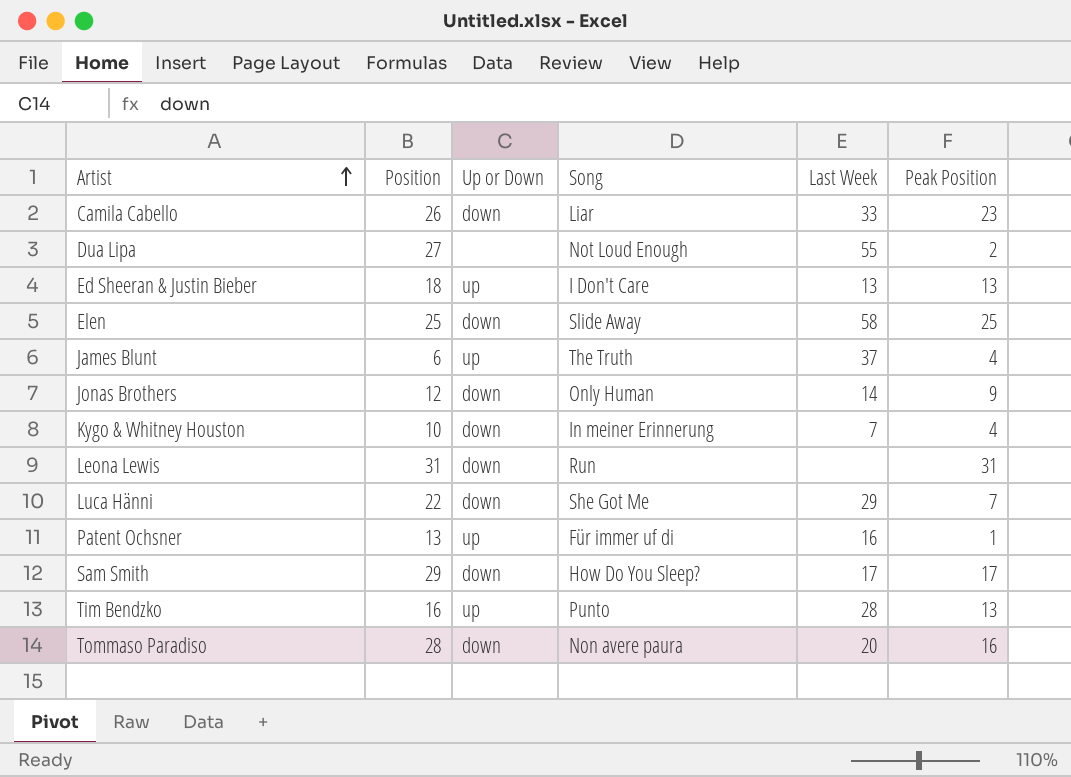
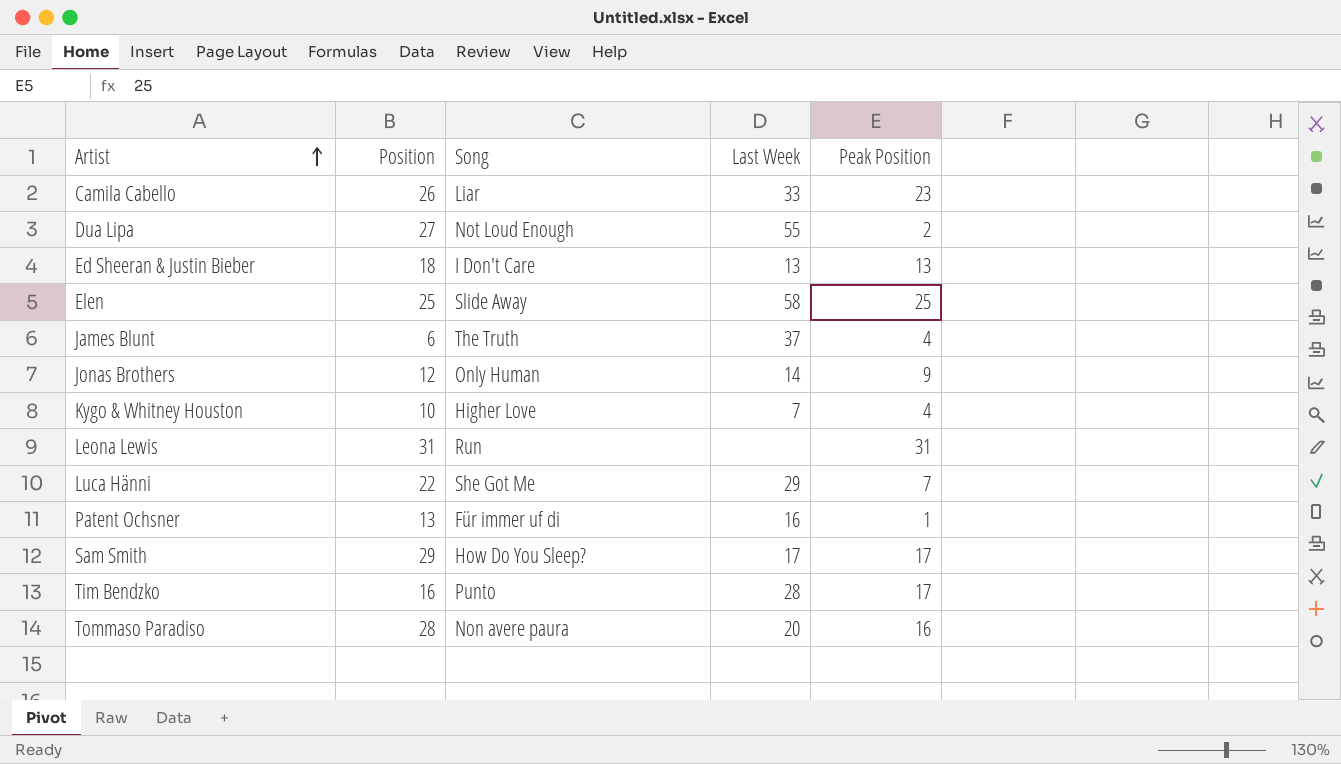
column Up or Down | position: 3 -> none
Kygo & Whitney Houston | Song: In meiner Erinnerung -> Higher Love
Tim Bendzko | Peak Position: 13 -> 17

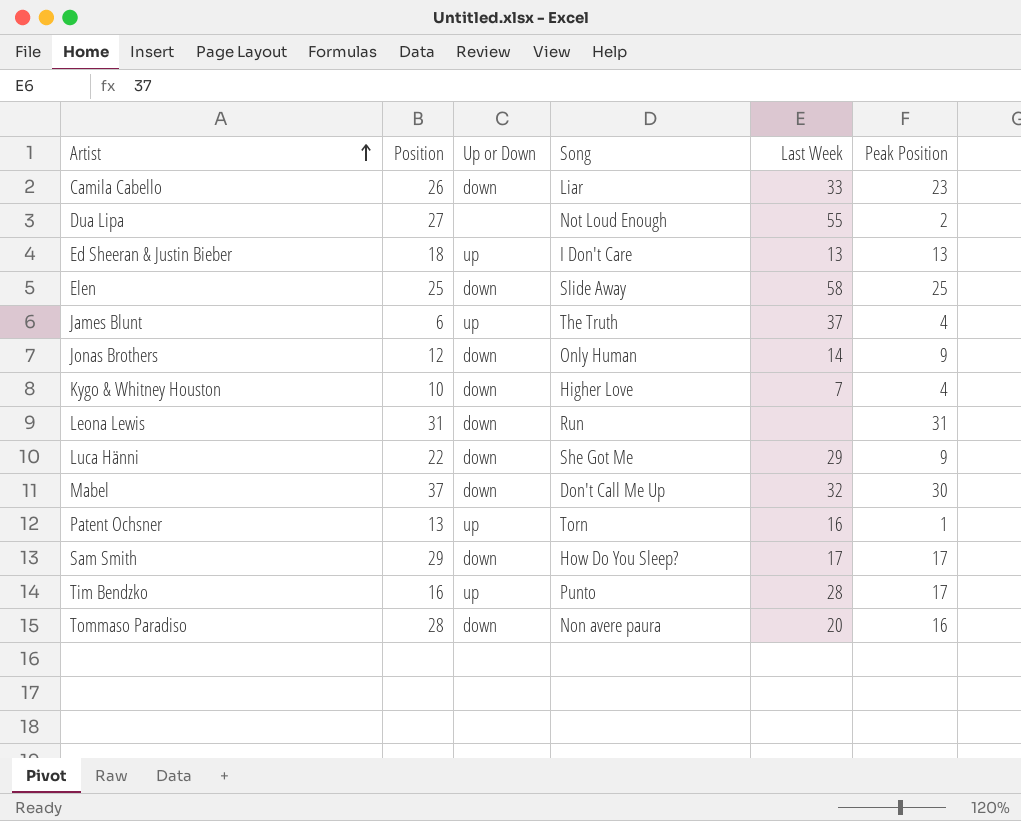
column Up or Down | position: none -> 3
Luca Hänni | Peak Position: 7 -> 9
row Mabel: none -> 37 | down | Don't Call Me Up | 32 | 30
Patent Ochsner | Song: Für immer uf di -> Torn

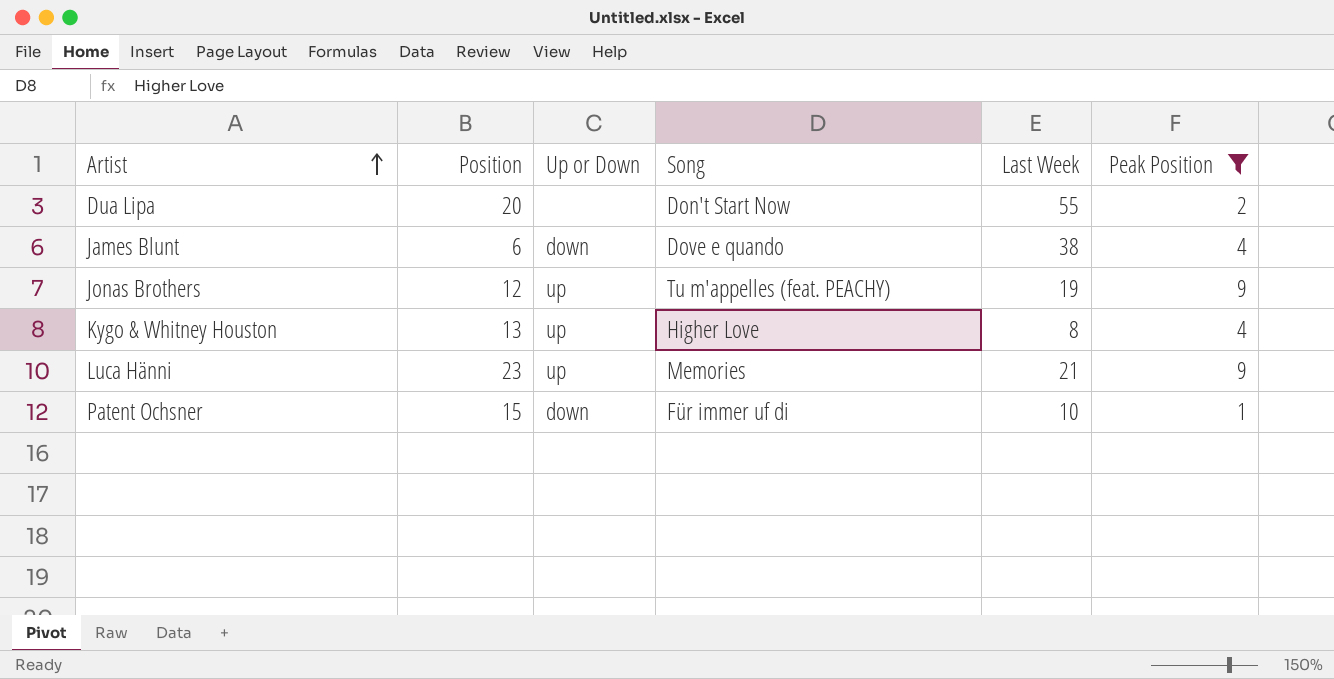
filter: none -> Peak Position <= 9
Dua Lipa | Position: 27 -> 20
Dua Lipa | Song: Not Loud Enough -> Don't Start Now
James Blunt | Up or Down: up -> down
James Blunt | Song: The Truth -> Dove e quando
James Blunt | Last Week: 37 -> 38
Jonas Brothers | Up or Down: down -> up
Jonas Brothers | Song: Only Human -> Tu m'appelles (feat. PEACHY)
Jonas Brothers | Last Week: 14 -> 19
Kygo & Whitney Houston | Position: 10 -> 13
Kygo & Whitney Houston | Up or Down: down -> up
Kygo & Whitney Houston | Last Week: 7 -> 8
Luca Hänni | Position: 22 -> 23
Luca Hänni | Up or Down: down -> up
Luca Hänni | Song: She Got Me -> Memories
Luca Hänni | Last Week: 29 -> 21
Patent Ochsner | Position: 13 -> 15
Patent Ochsner | Up or Down: up -> down
Patent Ochsner | Song: Torn -> Für immer uf di
Patent Ochsner | Last Week: 16 -> 10

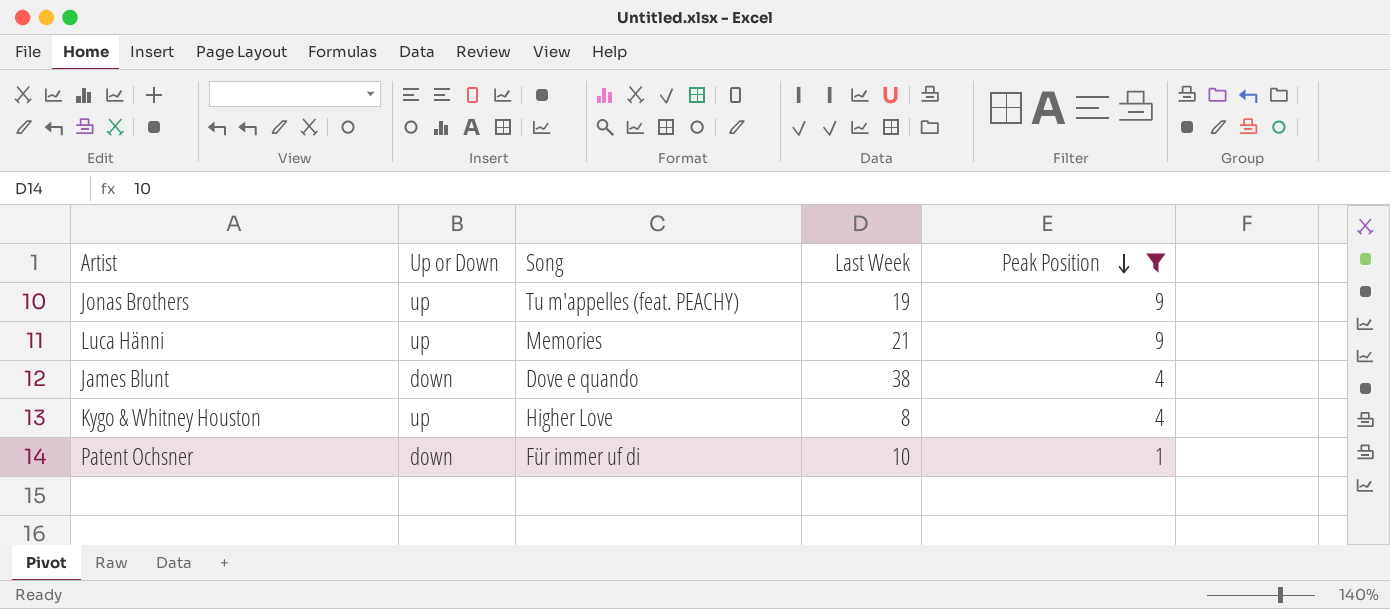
row order: Artist ascending -> Peak Position descending
column Position | position: 2 -> none
row Dua Lipa: 20 | none | Don't Start Now | 55 | 2 -> none

